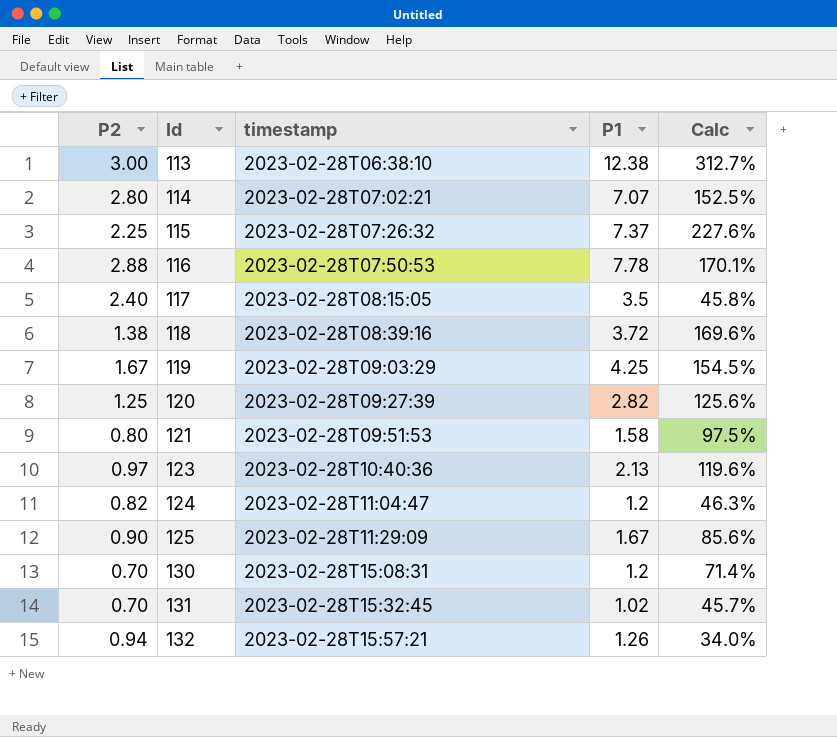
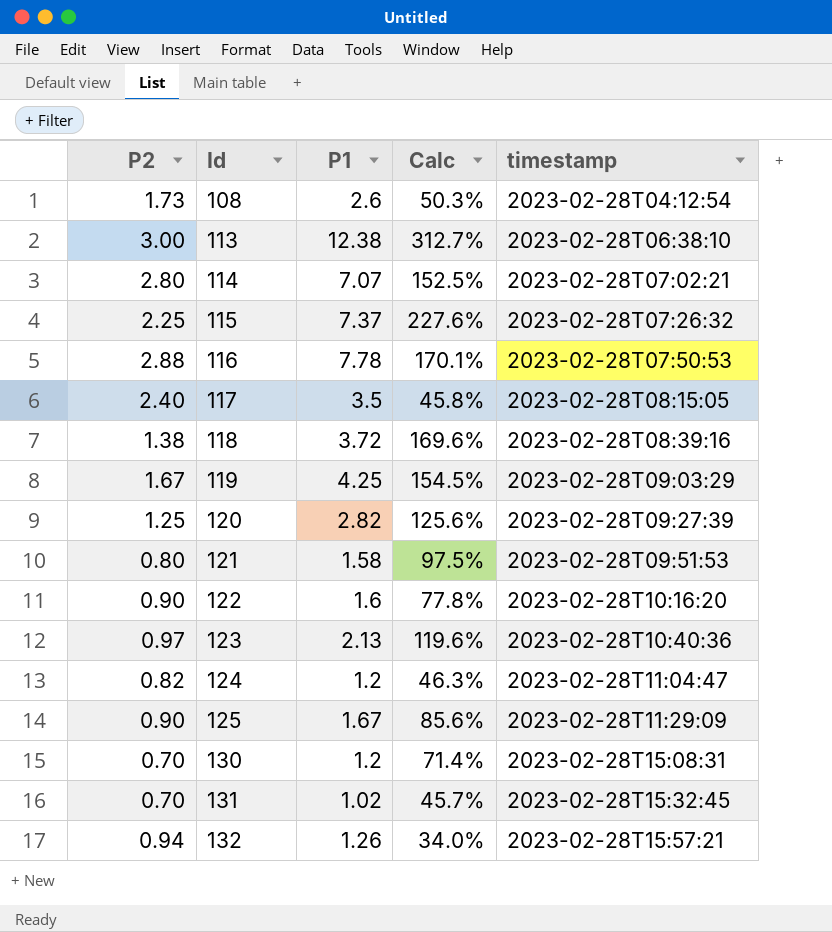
column timestamp | position: 3 -> 5
row 108: none -> 1.73 | 2.6 | 50.3% | 2023-02-28T04:12:54
row 122: none -> 0.90 | 1.6 | 77.8% | 2023-02-28T10:16:20

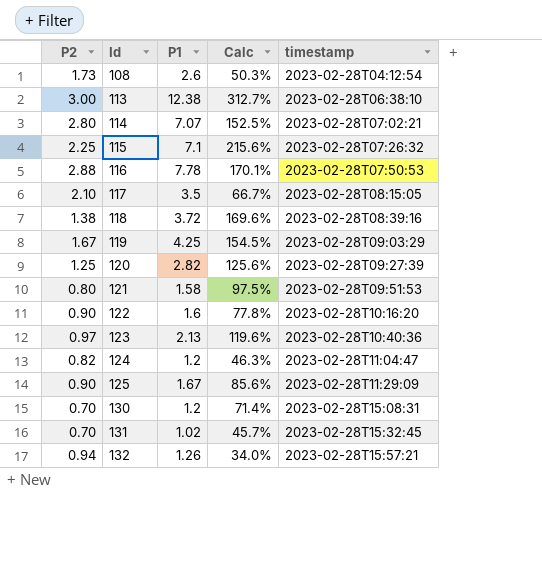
115 | P1: 7.37 -> 7.1
115 | Calc: 227.6% -> 215.6%
117 | P2: 2.40 -> 2.10
117 | Calc: 45.8% -> 66.7%

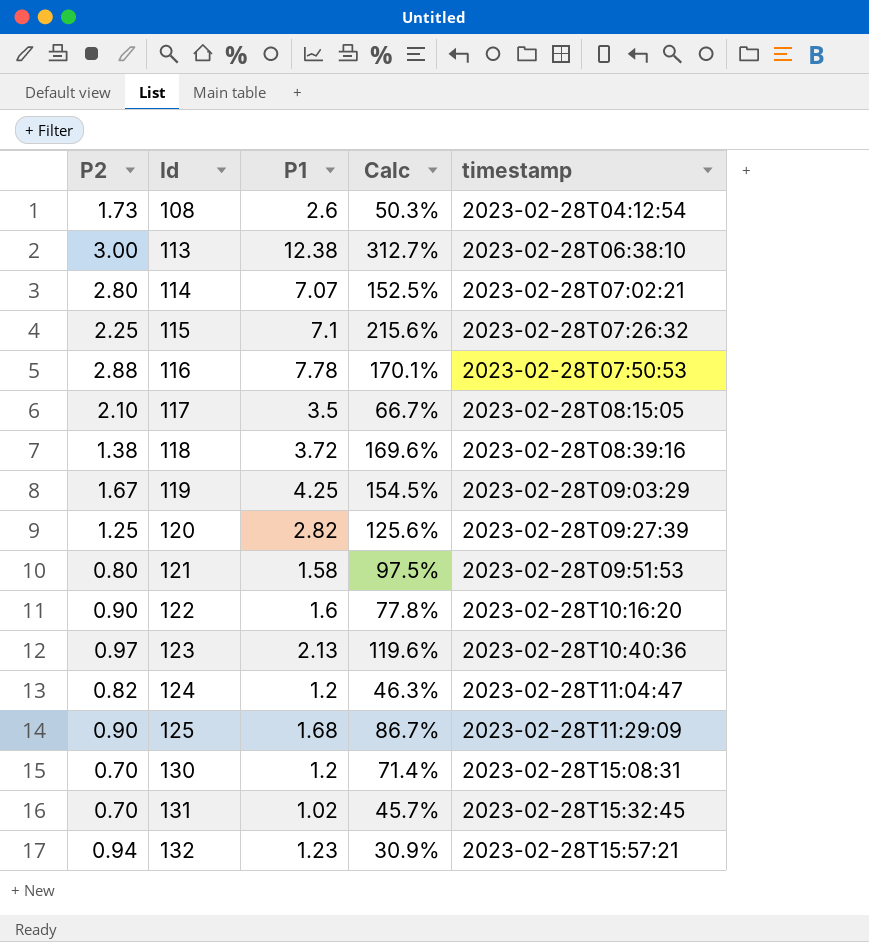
125 | P1: 1.67 -> 1.68
125 | Calc: 85.6% -> 86.7%
132 | P1: 1.26 -> 1.23
132 | Calc: 34.0% -> 30.9%

